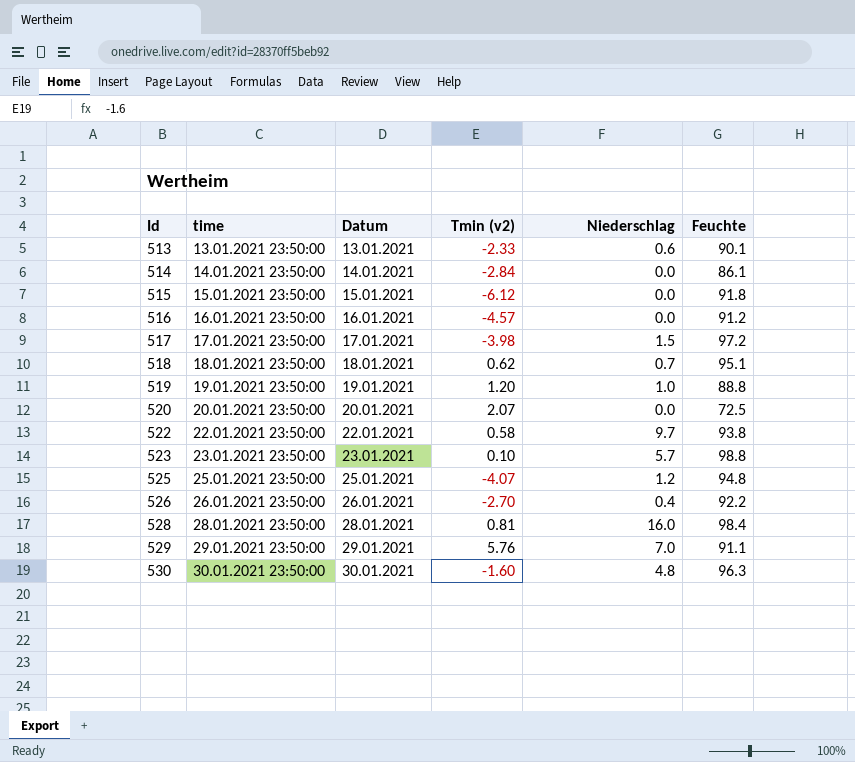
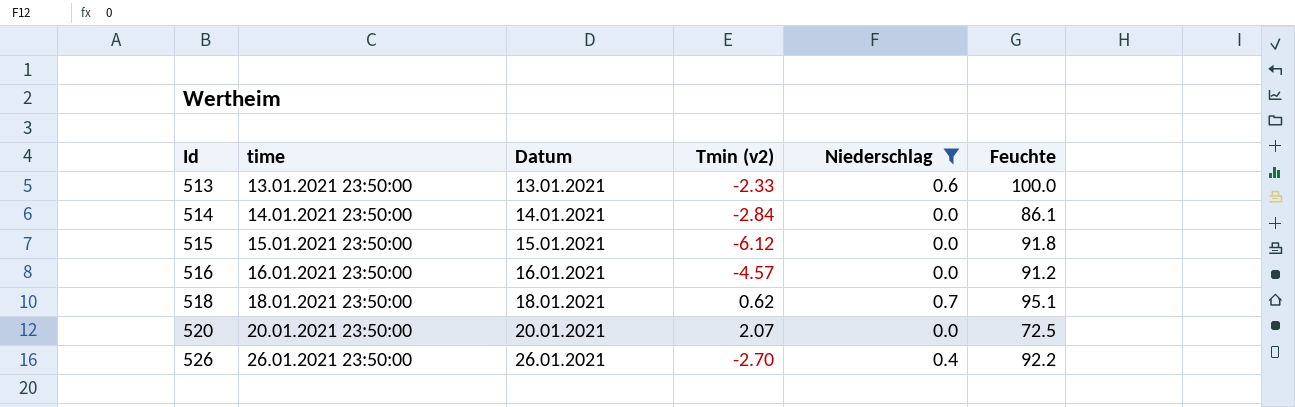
filter: none -> Niederschlag <= 0.7
513 | Feuchte: 90.1 -> 100.0

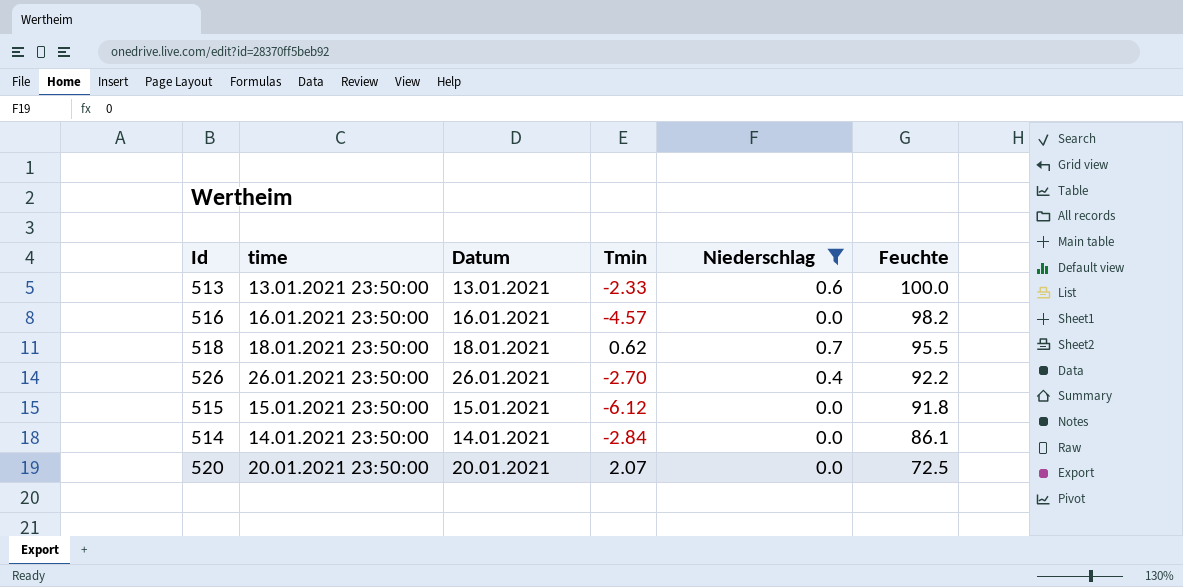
row order: Id ascending -> Feuchte descending
column name: Tmin (v2) -> Tmin
516 | Feuchte: 91.2 -> 98.2
518 | Feuchte: 95.1 -> 95.5

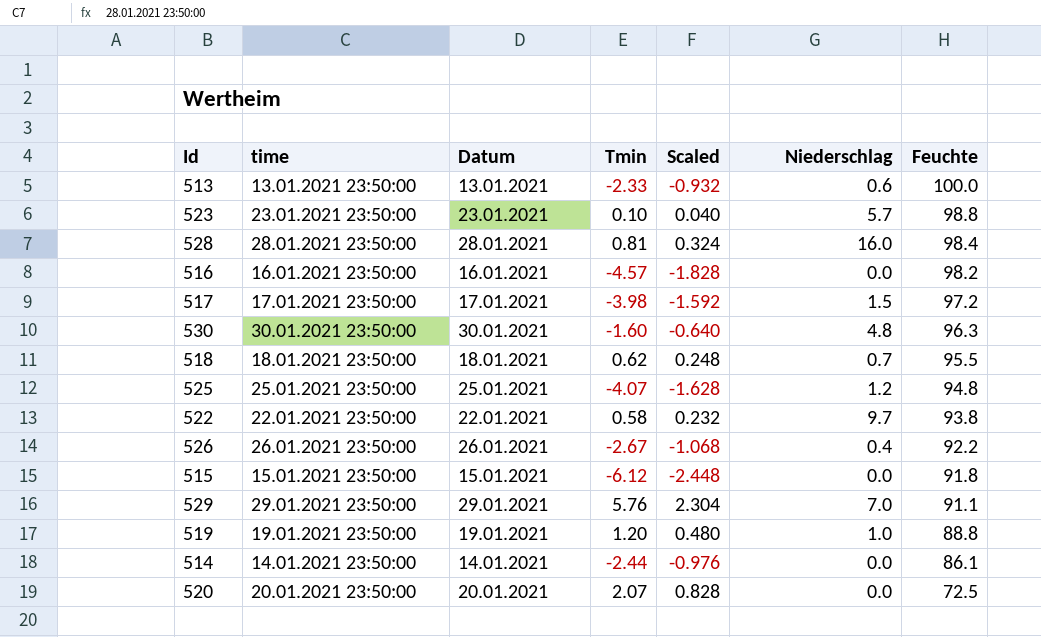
filter: Niederschlag <= 0.7 -> none
column Scaled | formula: none -> [Tmin] * 0.4
526 | Tmin: -2.70 -> -2.67
514 | Tmin: -2.84 -> -2.44

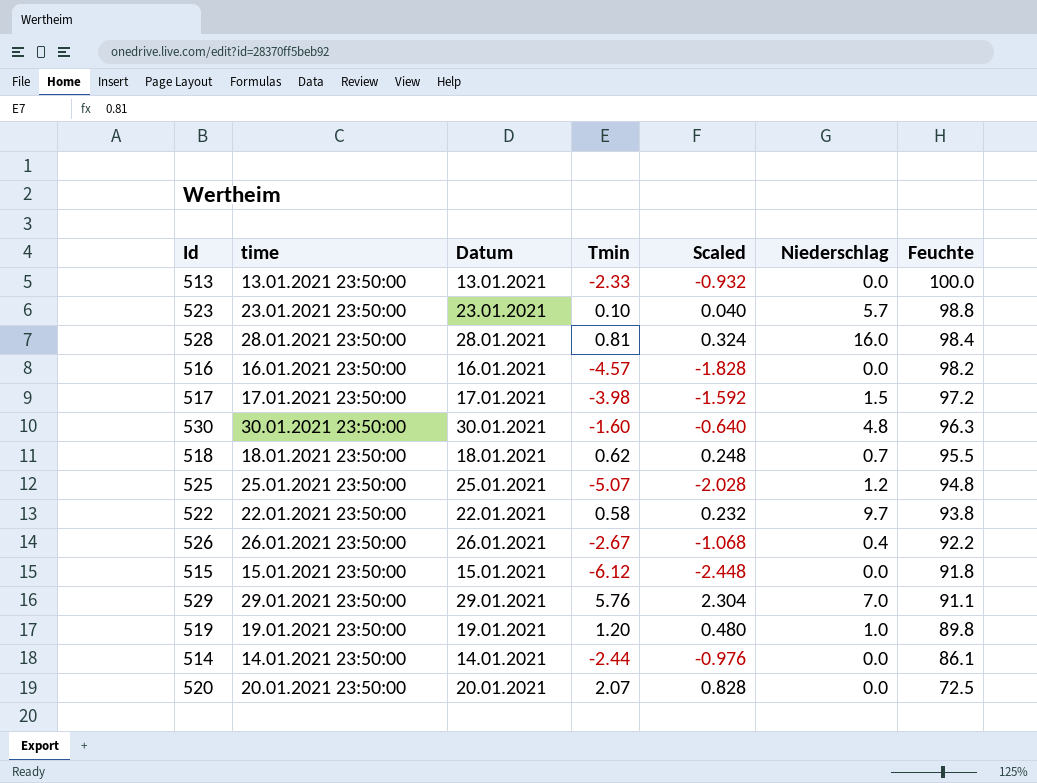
513 | Niederschlag: 0.6 -> 0.0
525 | Tmin: -4.07 -> -5.07
525 | Scaled: -1.628 -> -2.028
519 | Feuchte: 88.8 -> 89.8

